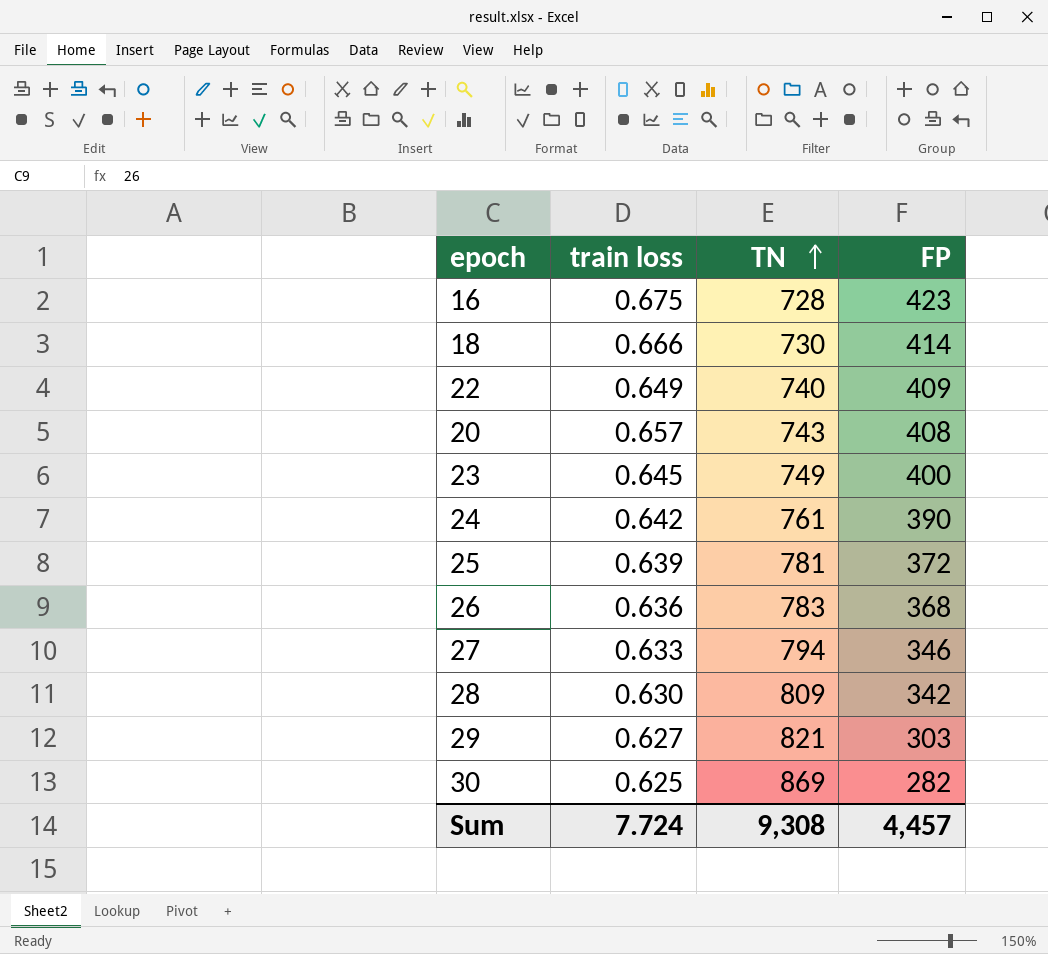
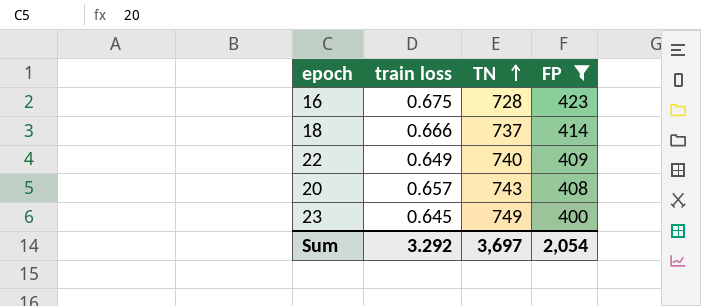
filter: none -> FP >= 400
18 | TN: 730 -> 737
Sum | train loss: 7.724 -> 3.292
Sum | TN: 9,308 -> 3,697
Sum | FP: 4,457 -> 2,054

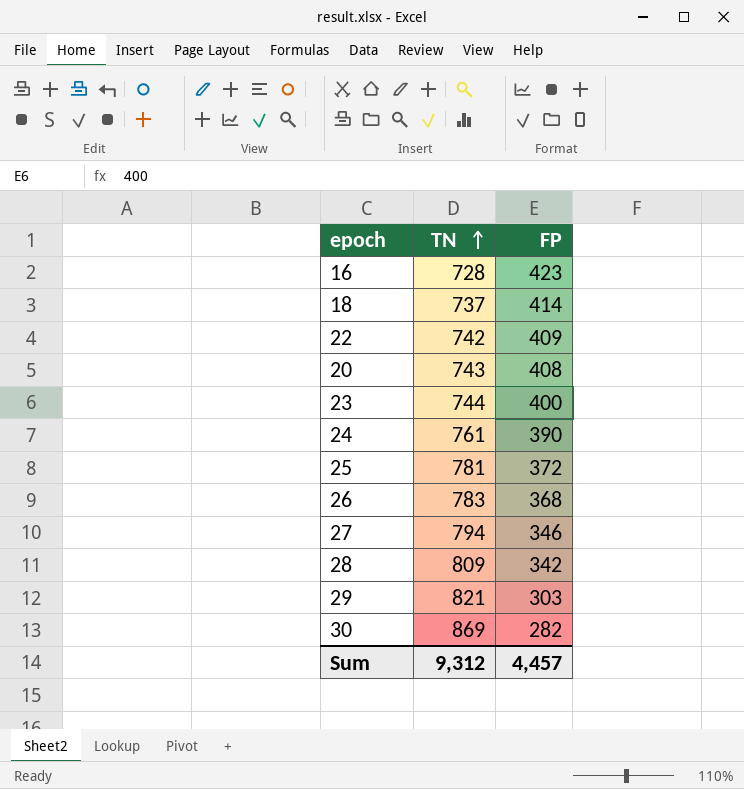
filter: FP >= 400 -> none
column train loss | position: 2 -> none
22 | TN: 740 -> 742
23 | TN: 749 -> 744
Sum | TN: 3,697 -> 9,312
Sum | FP: 2,054 -> 4,457

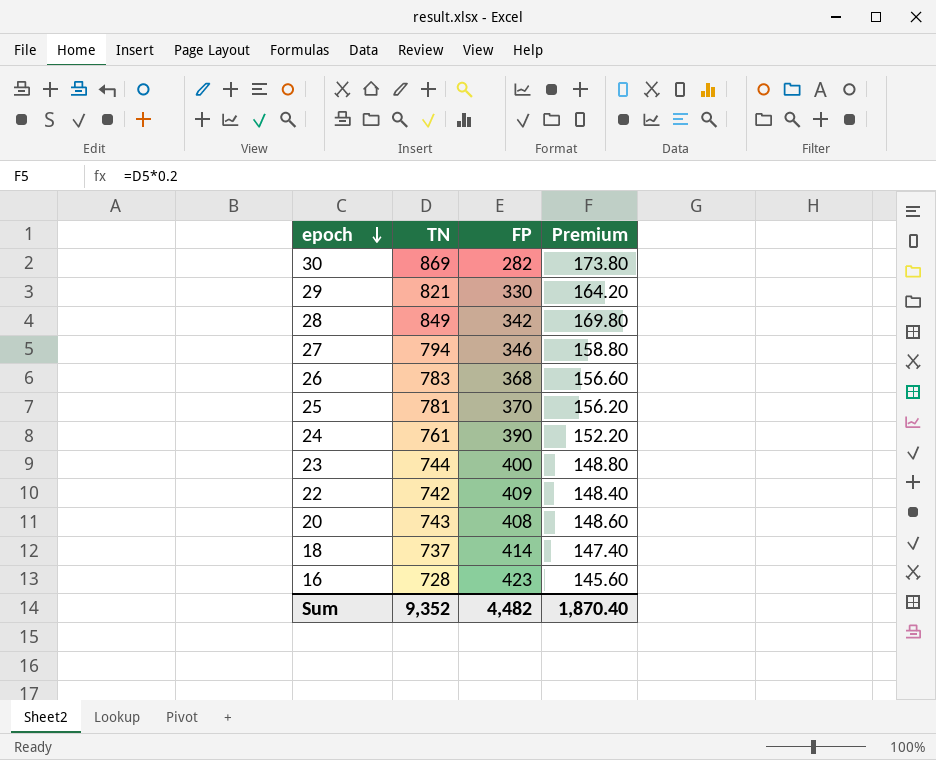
row order: TN ascending -> epoch descending
column Premium | formula: none -> [TN] * 0.2
29 | FP: 303 -> 330
28 | TN: 809 -> 849
25 | FP: 372 -> 370
Sum | TN: 9,312 -> 9,352
Sum | FP: 4,457 -> 4,482

